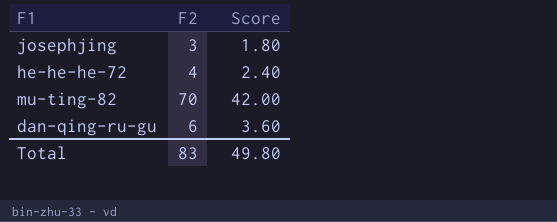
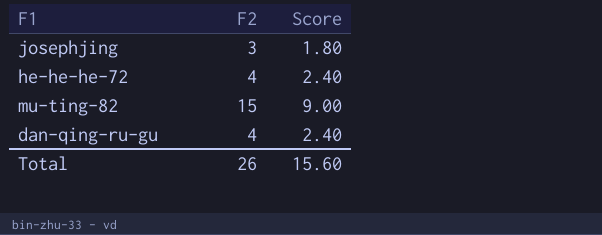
mu-ting-82 | F2: 70 -> 15
mu-ting-82 | Score: 42.00 -> 9.00
dan-qing-ru-gu | F2: 6 -> 4
dan-qing-ru-gu | Score: 3.60 -> 2.40
Total | F2: 83 -> 26
Total | Score: 49.80 -> 15.60

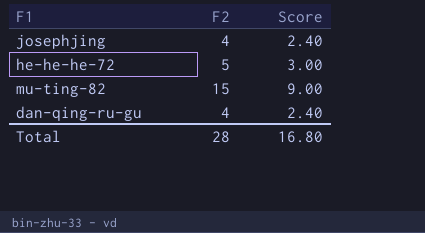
josephjing | F2: 3 -> 4
josephjing | Score: 1.80 -> 2.40
he-he-he-72 | F2: 4 -> 5
he-he-he-72 | Score: 2.40 -> 3.00
Total | F2: 26 -> 28
Total | Score: 15.60 -> 16.80

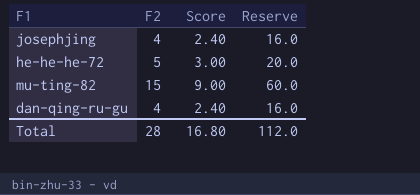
column Reserve | formula: none -> [F2] * 4

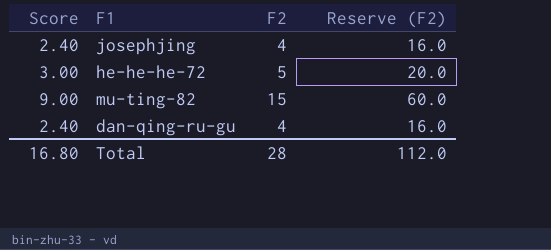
column Score | position: 3 -> 1
column name: Reserve -> Reserve (F2)

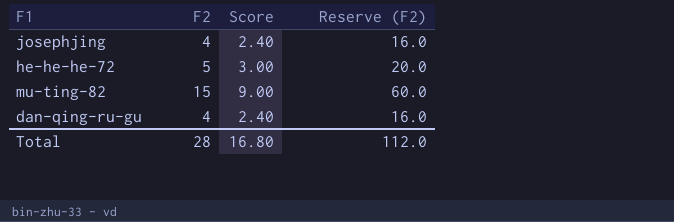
column Score | position: 1 -> 3

